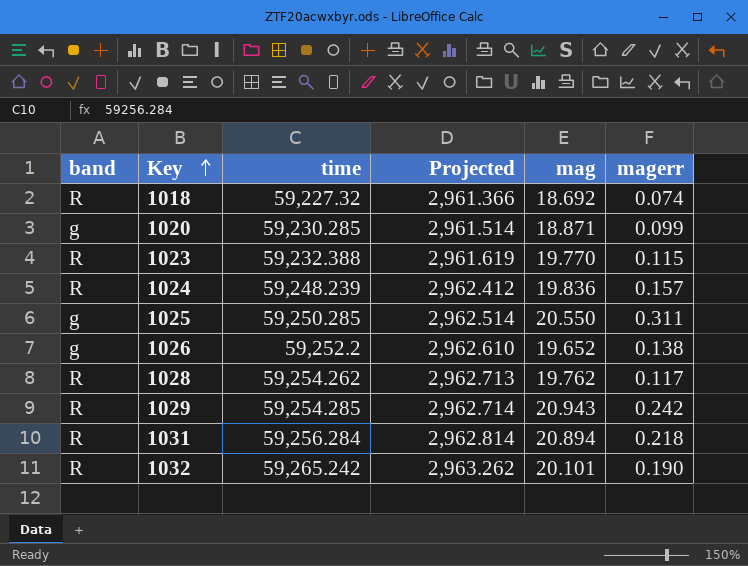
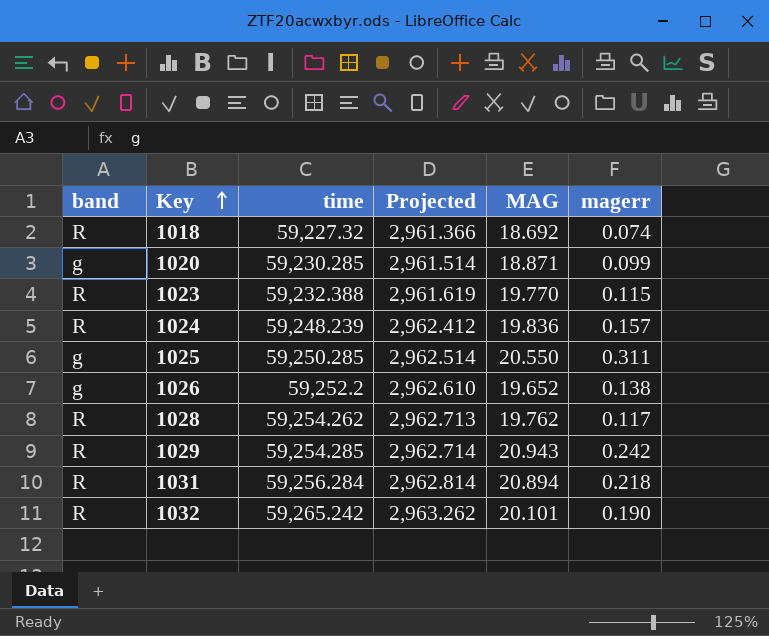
column name: mag -> MAG

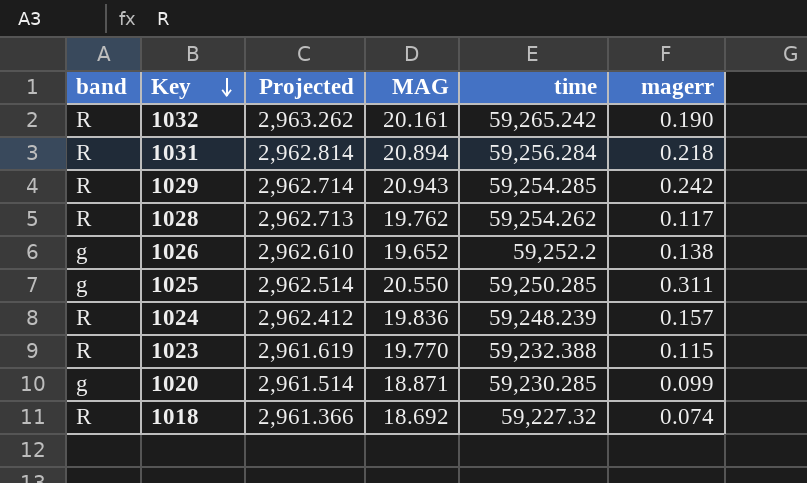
row order: Key ascending -> Key descending
column time | position: 3 -> 5
1032 | MAG: 20.101 -> 20.161

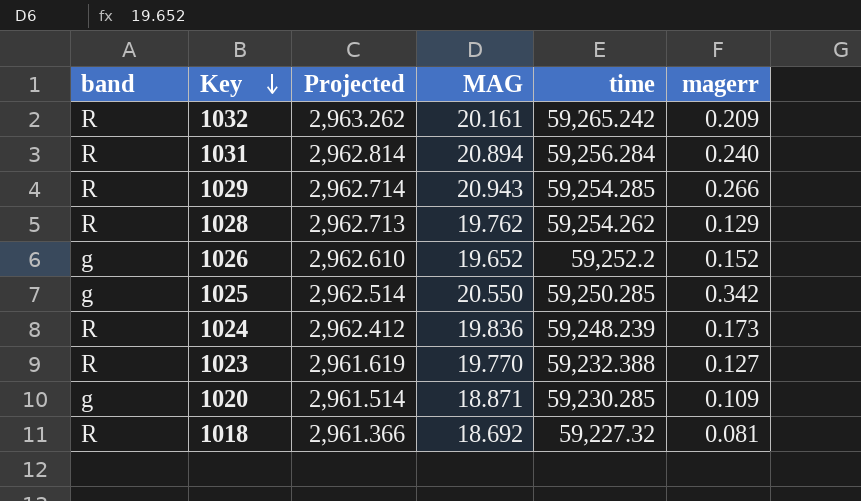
1032 | magerr: 0.190 -> 0.209
1031 | magerr: 0.218 -> 0.240
1029 | magerr: 0.242 -> 0.266
1028 | magerr: 0.117 -> 0.129
1026 | magerr: 0.138 -> 0.152
1025 | magerr: 0.311 -> 0.342
1024 | magerr: 0.157 -> 0.173
1023 | magerr: 0.115 -> 0.127
1020 | magerr: 0.099 -> 0.109
1018 | magerr: 0.074 -> 0.081

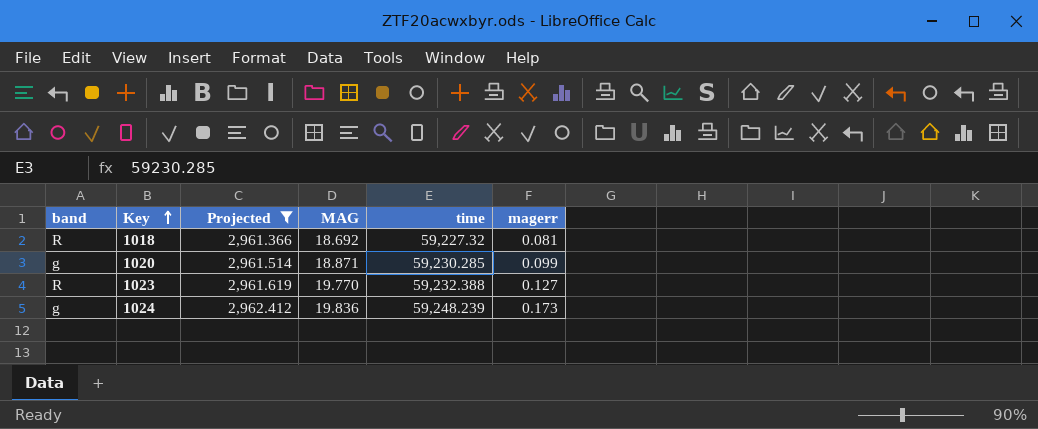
filter: none -> Projected <= 2,962.412
row order: Key descending -> Key ascending
1020 | magerr: 0.109 -> 0.099
1024 | band: R -> g

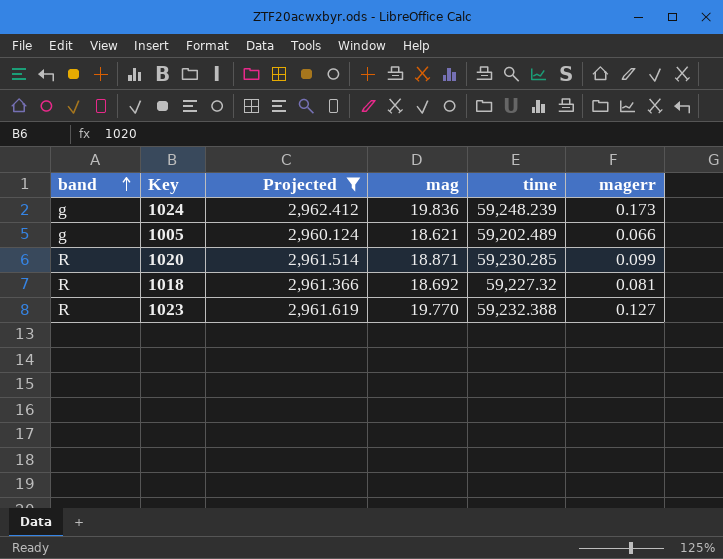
row order: Key ascending -> band ascending
column name: MAG -> mag
row 1005: none -> g | 2,960.124 | 18.621 | 59,202.489 | 0.066
1020 | band: g -> R

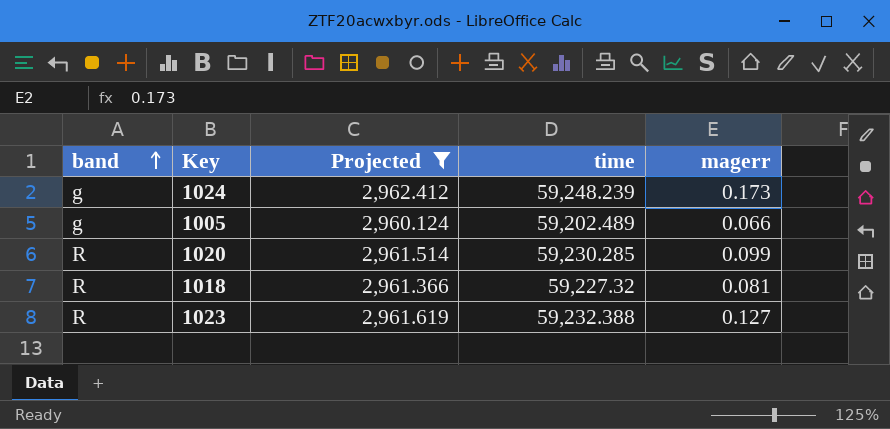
column mag | position: 4 -> none

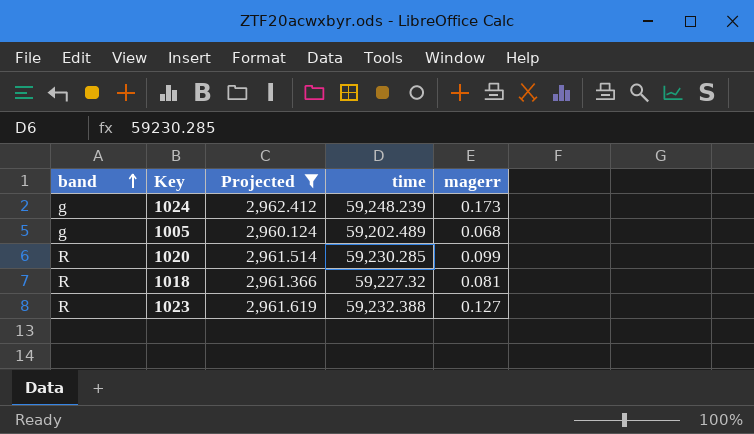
1005 | magerr: 0.066 -> 0.068

